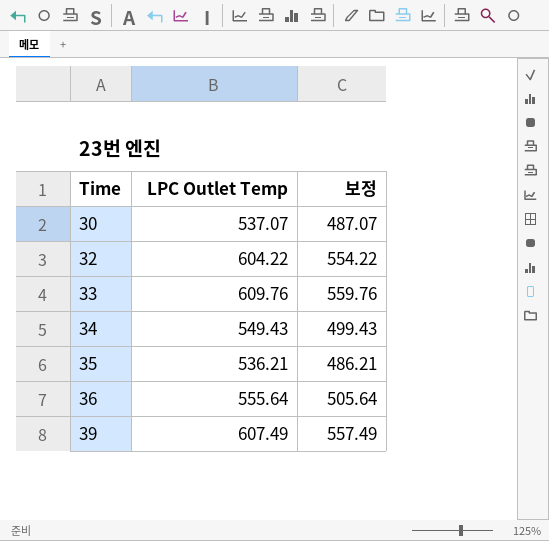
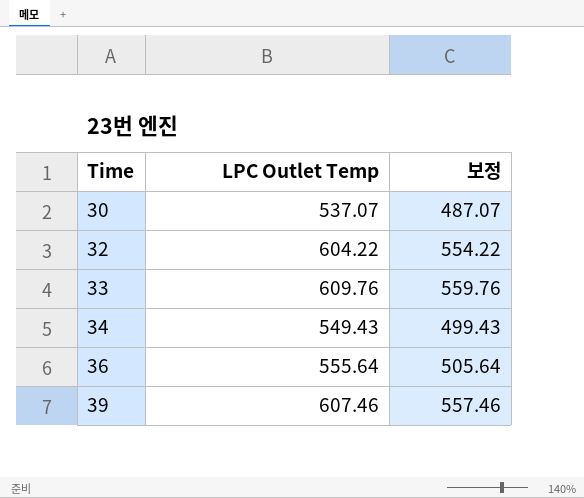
row 35: 536.21 | 486.21 -> none
39 | LPC Outlet Temp: 607.49 -> 607.46
39 | 보정: 557.49 -> 557.46

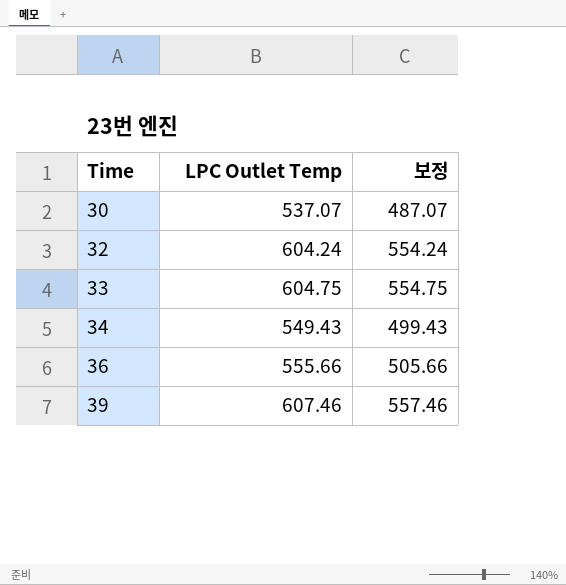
32 | LPC Outlet Temp: 604.22 -> 604.24
32 | 보정: 554.22 -> 554.24
33 | LPC Outlet Temp: 609.76 -> 604.75
33 | 보정: 559.76 -> 554.75
36 | LPC Outlet Temp: 555.64 -> 555.66
36 | 보정: 505.64 -> 505.66

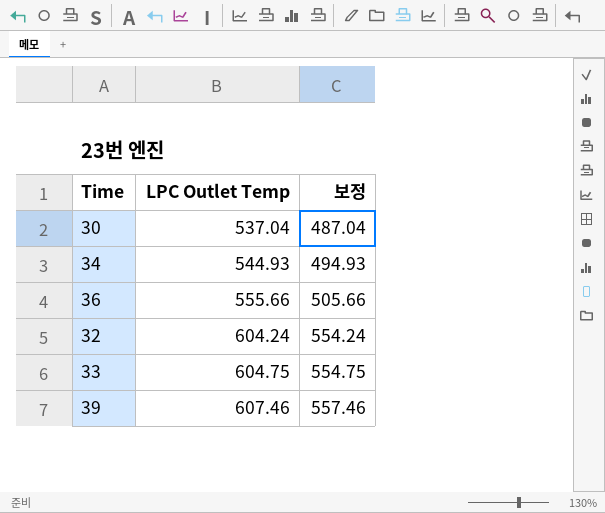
row order: Time ascending -> LPC Outlet Temp ascending
30 | LPC Outlet Temp: 537.07 -> 537.04
30 | 보정: 487.07 -> 487.04
34 | LPC Outlet Temp: 549.43 -> 544.93
34 | 보정: 499.43 -> 494.93

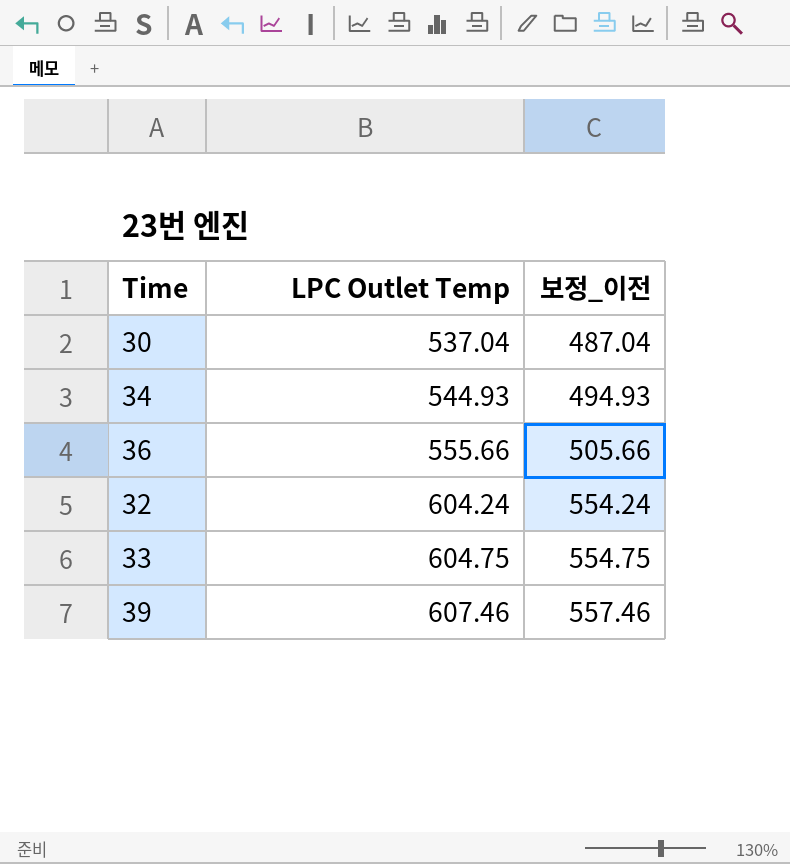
column name: 보정 -> 보정_이전

